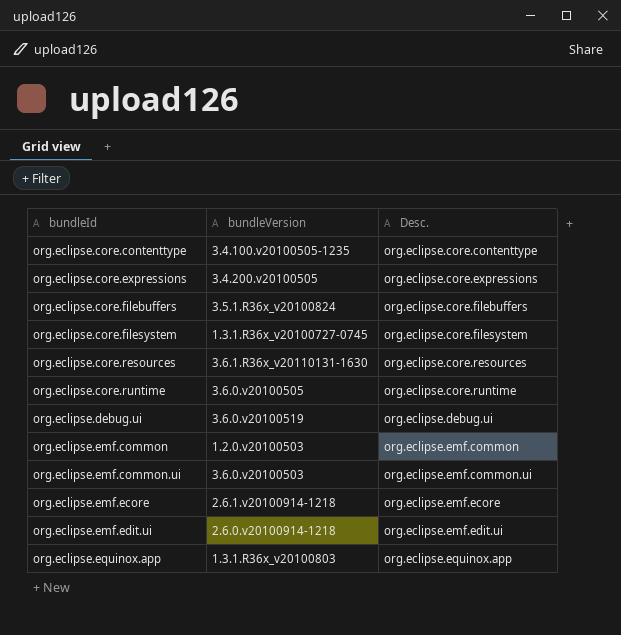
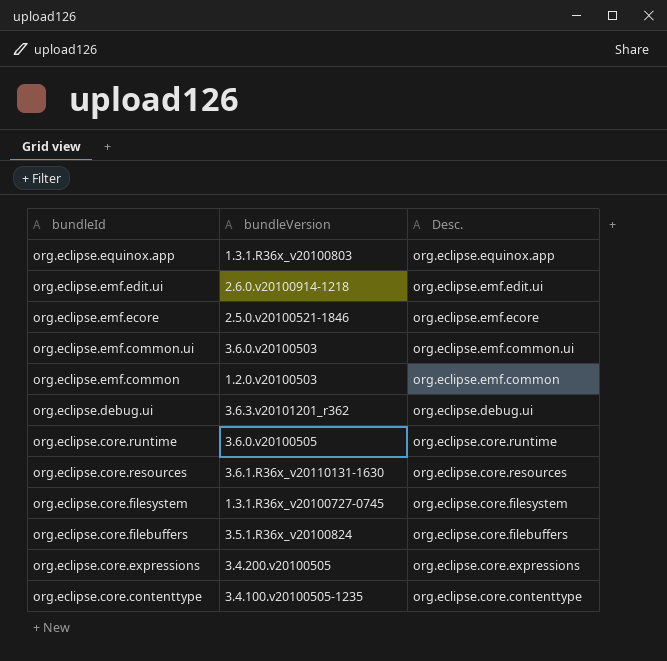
row order: bundleId ascending -> bundleId descending
org.eclipse.emf.ecore | bundleVersion: 2.6.1.v20100914-1218 -> 2.5.0.v20100521-1846
org.eclipse.debug.ui | bundleVersion: 3.6.0.v20100519 -> 3.6.3.v20101201_r362

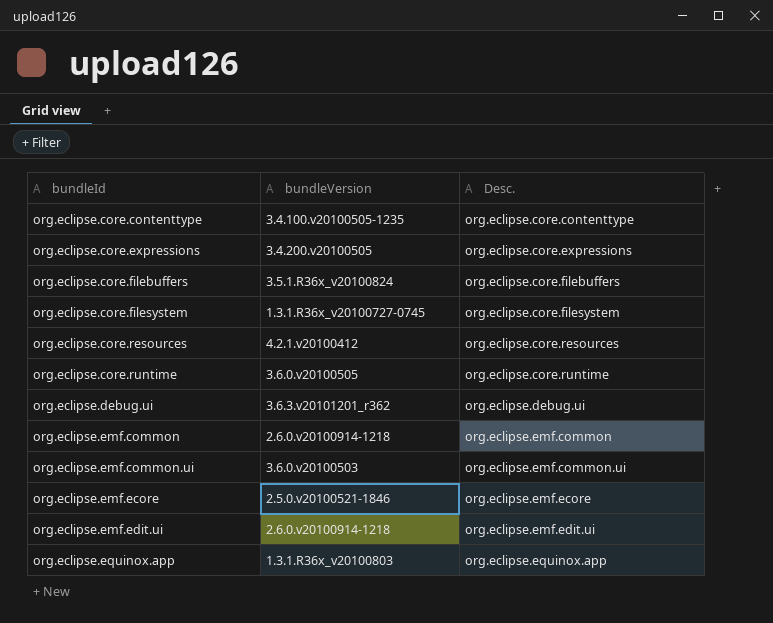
row order: bundleId descending -> bundleId ascending
org.eclipse.core.resources | bundleVersion: 3.6.1.R36x_v20110131-1630 -> 4.2.1.v20100412
org.eclipse.emf.common | bundleVersion: 1.2.0.v20100503 -> 2.6.0.v20100914-1218

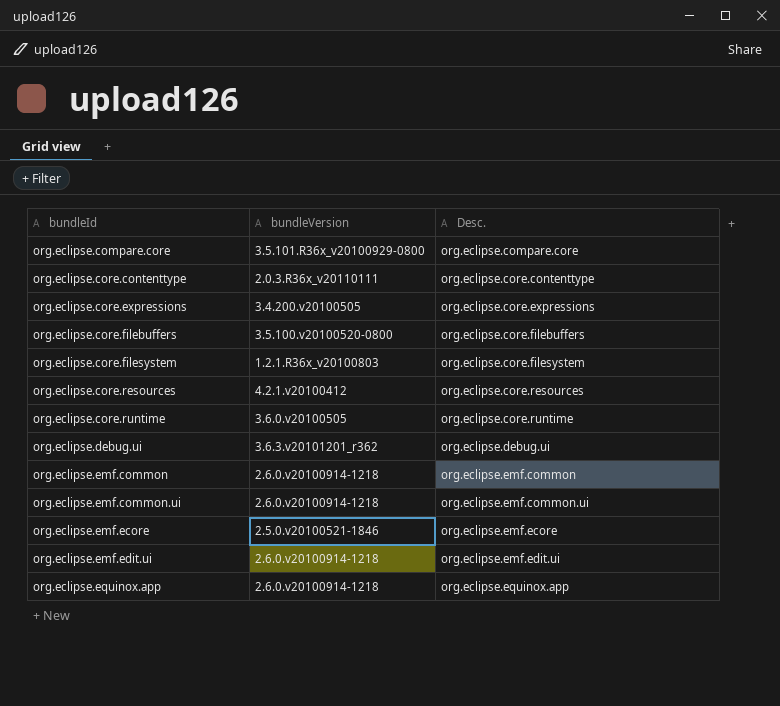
row org.eclipse.compare.core: none -> 3.5.101.R36x_v20100929-0800 | org.eclipse.compare.core
org.eclipse.core.contenttype | bundleVersion: 3.4.100.v20100505-1235 -> 2.0.3.R36x_v20110111
org.eclipse.core.filebuffers | bundleVersion: 3.5.1.R36x_v20100824 -> 3.5.100.v20100520-0800
org.eclipse.core.filesystem | bundleVersion: 1.3.1.R36x_v20100727-0745 -> 1.2.1.R36x_v20100803
org.eclipse.emf.common.ui | bundleVersion: 3.6.0.v20100503 -> 2.6.0.v20100914-1218
org.eclipse.equinox.app | bundleVersion: 1.3.1.R36x_v20100803 -> 2.6.0.v20100914-1218

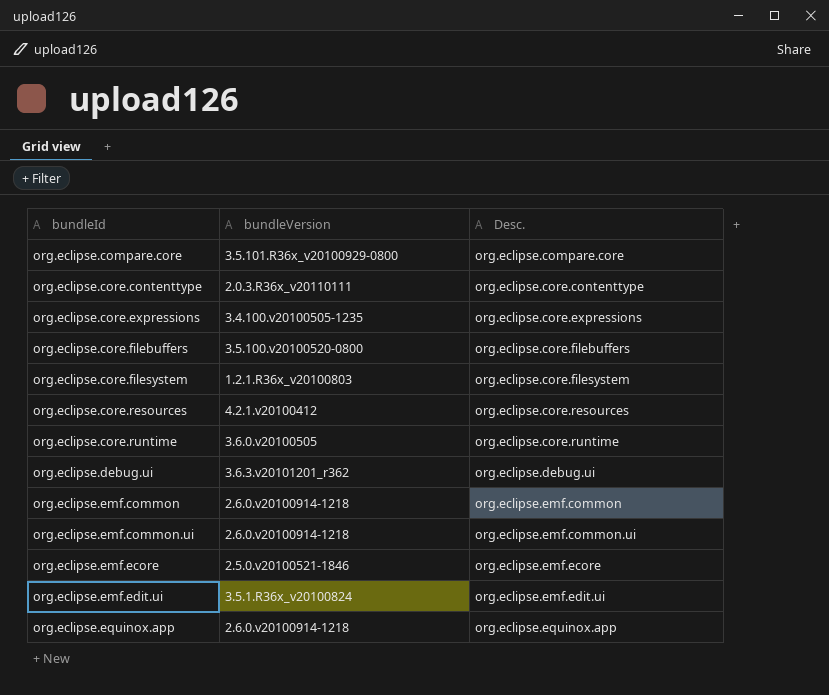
org.eclipse.core.expressions | bundleVersion: 3.4.200.v20100505 -> 3.4.100.v20100505-1235
org.eclipse.emf.edit.ui | bundleVersion: 2.6.0.v20100914-1218 -> 3.5.1.R36x_v20100824

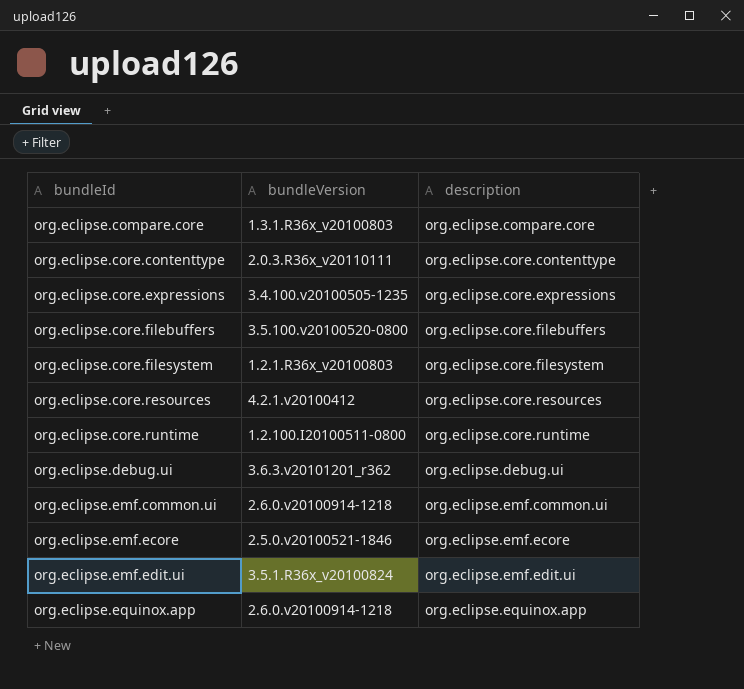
column name: Desc. -> description
row org.eclipse.emf.common: 2.6.0.v20100914-1218 | org.eclipse.emf.common -> none
org.eclipse.compare.core | bundleVersion: 3.5.101.R36x_v20100929-0800 -> 1.3.1.R36x_v20100803
org.eclipse.core.runtime | bundleVersion: 3.6.0.v20100505 -> 1.2.100.I20100511-0800

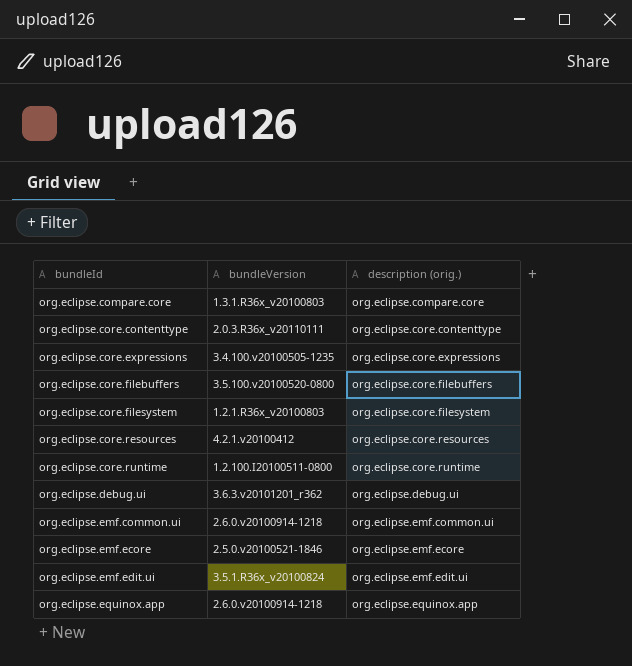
column name: description -> description (orig.)

